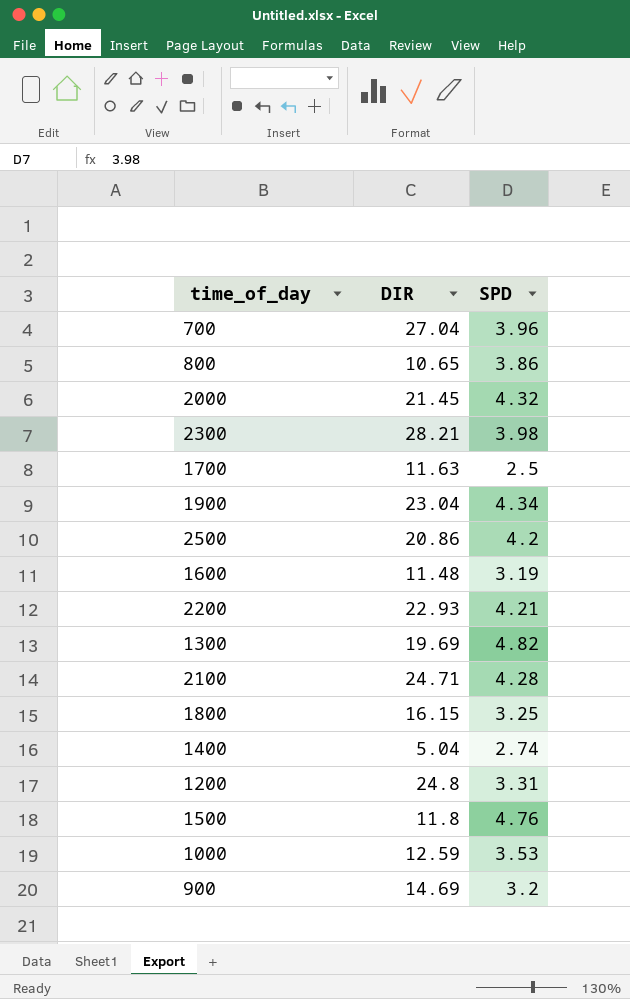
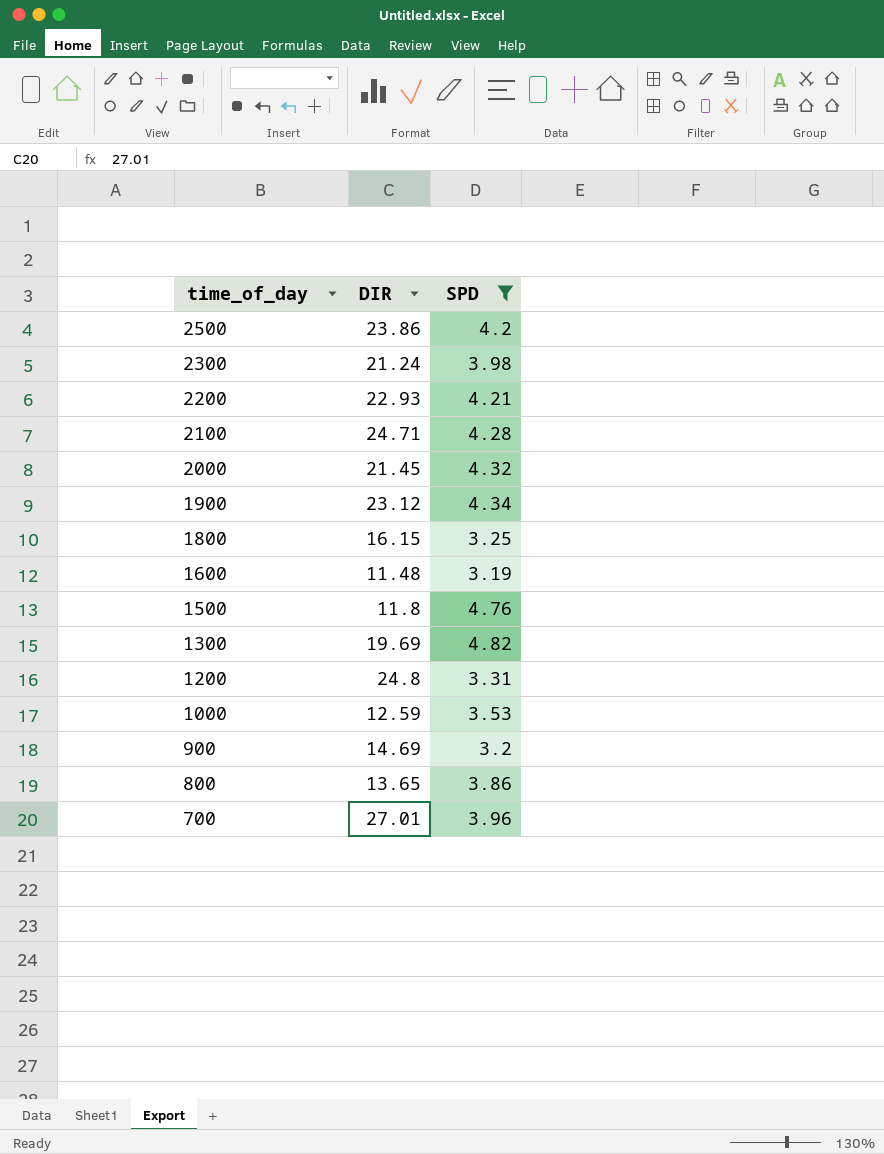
filter: none -> SPD >= 3.19
row order: none -> time_of_day descending
2500 | DIR: 20.86 -> 23.86
2300 | DIR: 28.21 -> 21.24
1900 | DIR: 23.04 -> 23.12
800 | DIR: 10.65 -> 13.65
700 | DIR: 27.04 -> 27.01

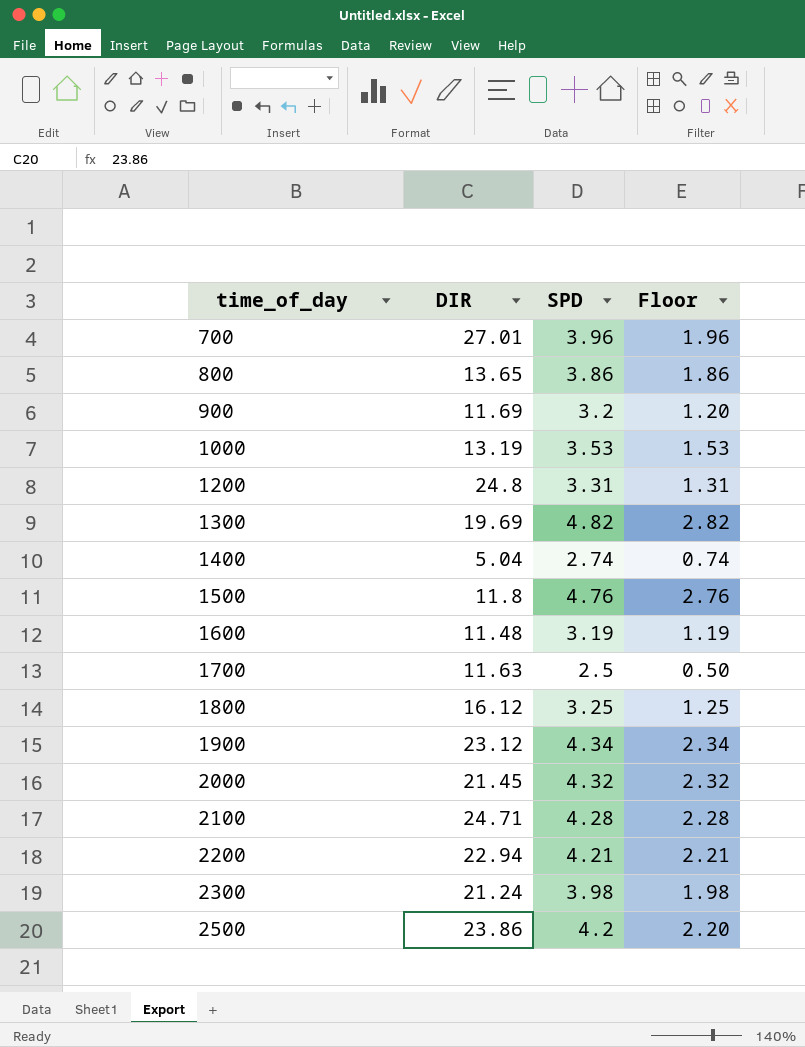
filter: SPD >= 3.19 -> none
row order: time_of_day descending -> time_of_day ascending
column Floor | formula: none -> [SPD] - 2
900 | DIR: 14.69 -> 11.69
1000 | DIR: 12.59 -> 13.19
1800 | DIR: 16.15 -> 16.12
2200 | DIR: 22.93 -> 22.94

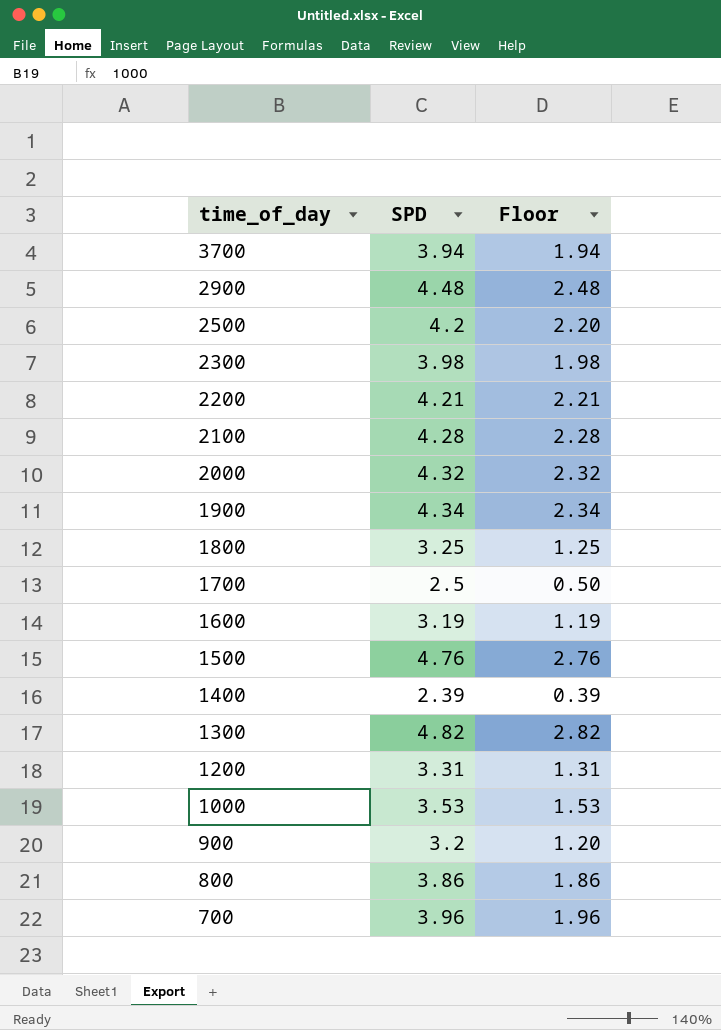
row order: time_of_day ascending -> time_of_day descending
column DIR | position: 2 -> none
row 3700: none -> 3.94 | 1.94
row 2900: none -> 4.48 | 2.48
1400 | SPD: 2.74 -> 2.39
1400 | Floor: 0.74 -> 0.39

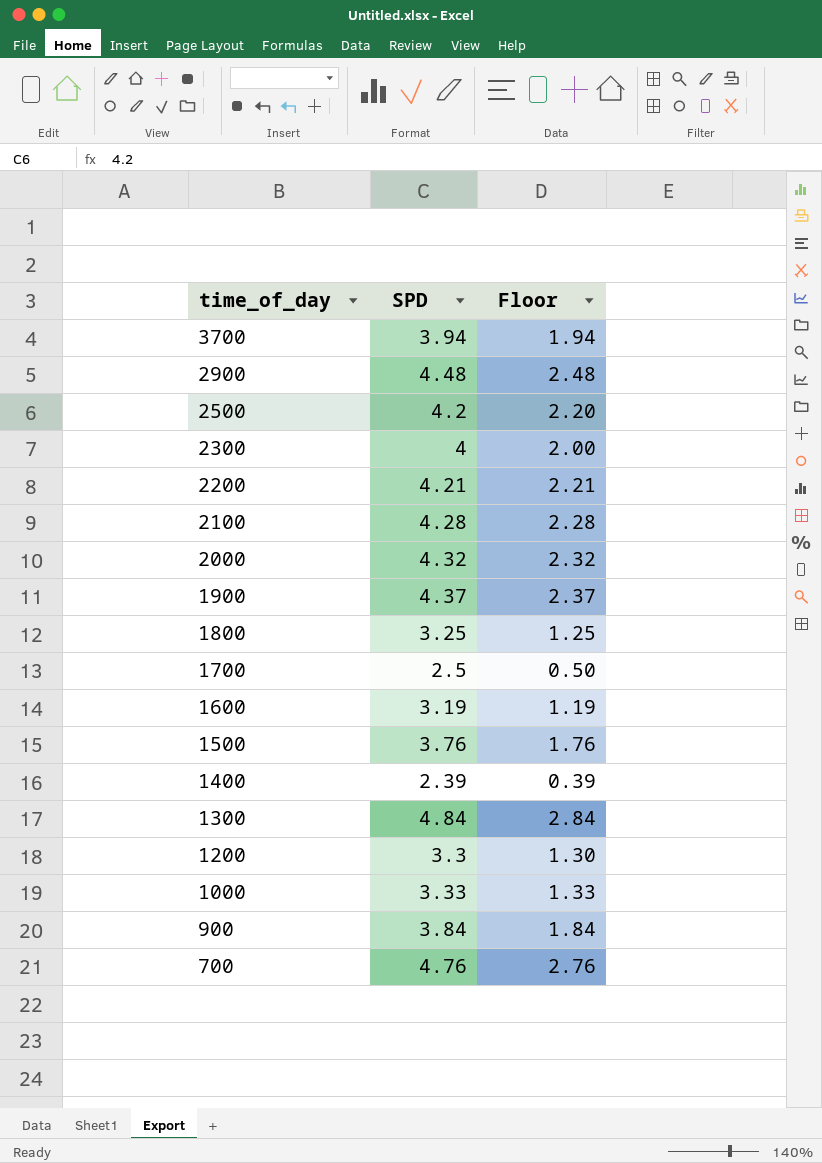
row 800: 3.86 | 1.86 -> none
2300 | SPD: 3.98 -> 4
2300 | Floor: 1.98 -> 2.00
1900 | SPD: 4.34 -> 4.37
1900 | Floor: 2.34 -> 2.37
1500 | SPD: 4.76 -> 3.76
1500 | Floor: 2.76 -> 1.76
1300 | SPD: 4.82 -> 4.84
1300 | Floor: 2.82 -> 2.84
1200 | SPD: 3.31 -> 3.3
1200 | Floor: 1.31 -> 1.30
1000 | SPD: 3.53 -> 3.33
1000 | Floor: 1.53 -> 1.33
900 | SPD: 3.2 -> 3.84
900 | Floor: 1.20 -> 1.84
700 | SPD: 3.96 -> 4.76
700 | Floor: 1.96 -> 2.76

